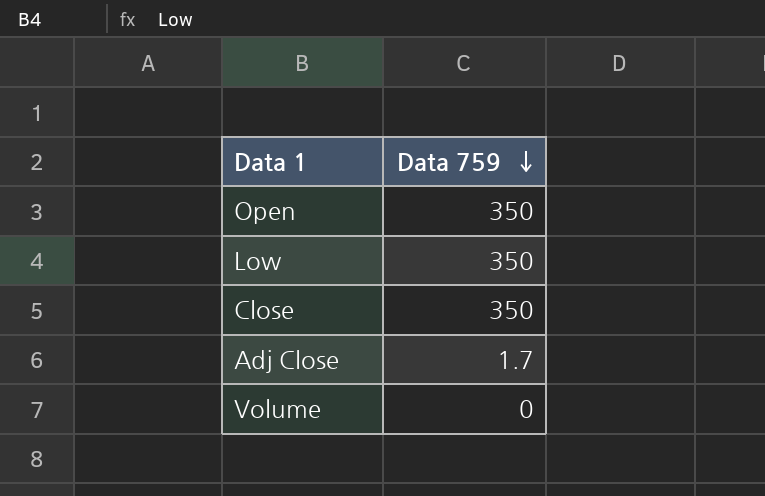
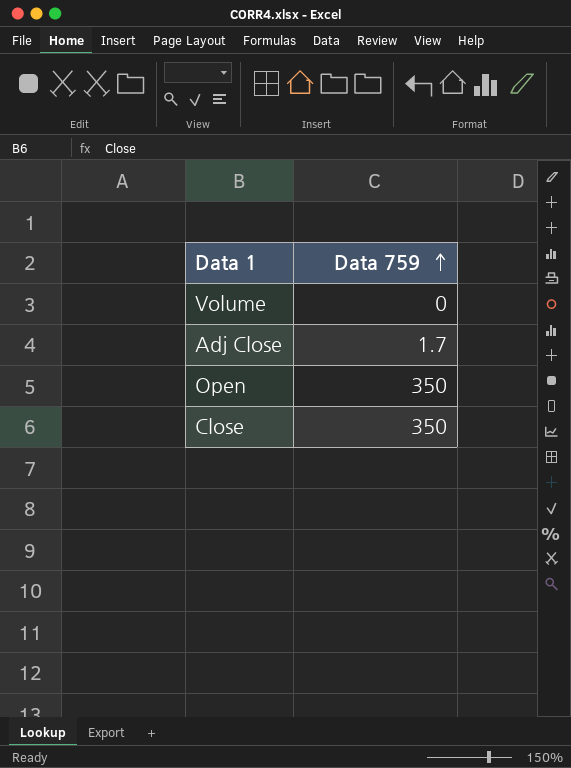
row order: Data 759 descending -> Data 759 ascending
row Low: 350 -> none

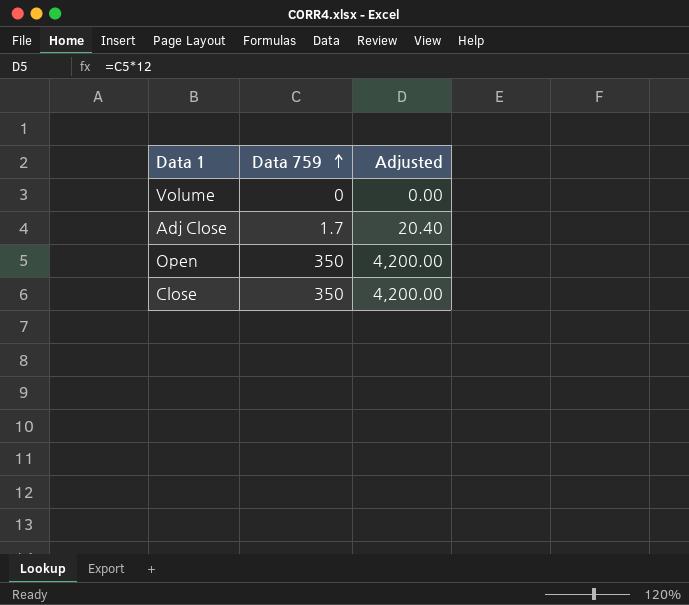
column Adjusted | formula: none -> [Data 759] * 12

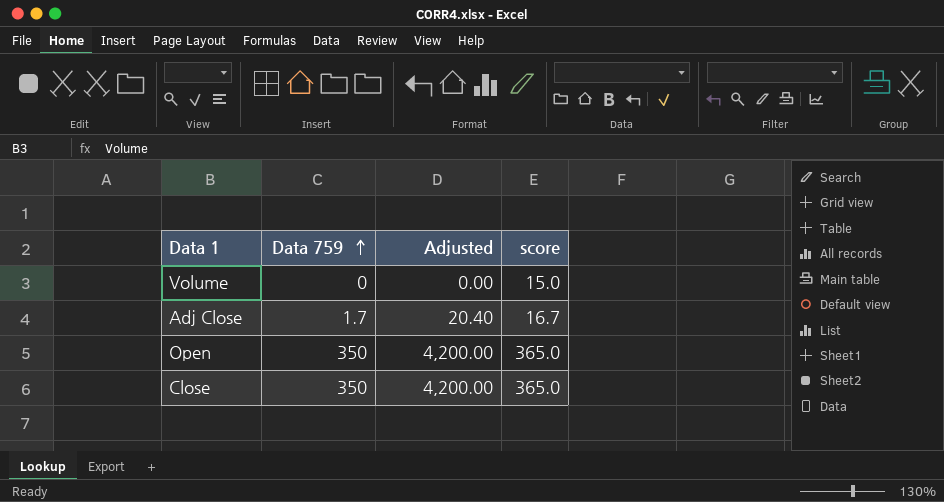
column score | formula: none -> [Data 759] + 15

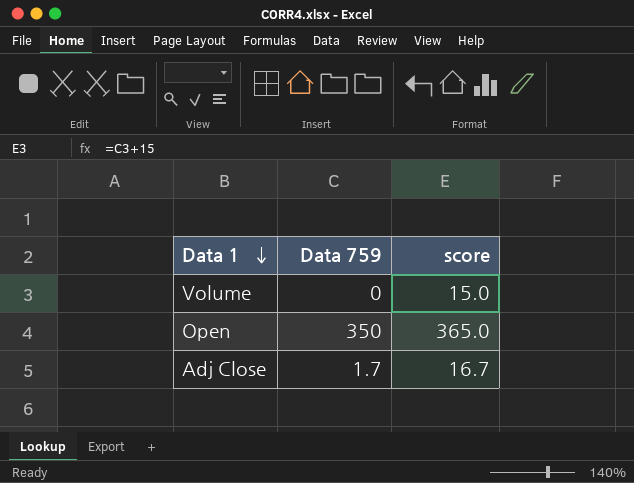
row order: Data 759 ascending -> Data 1 descending
column Adjusted | formula: [Data 759] * 12 -> none
row Close: 350 | 4,200.00 | 365.0 -> none

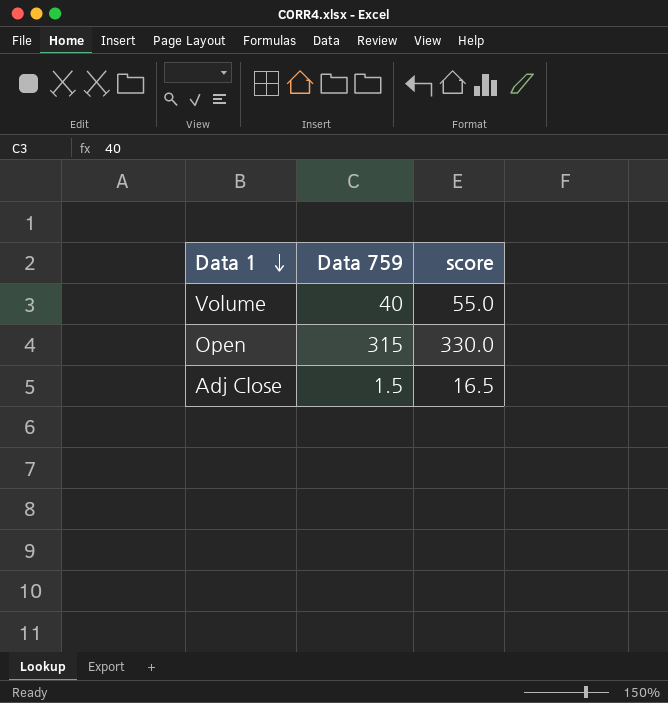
Volume | Data 759: 0 -> 40
Volume | score: 15.0 -> 55.0
Open | Data 759: 350 -> 315
Open | score: 365.0 -> 330.0
Adj Close | Data 759: 1.7 -> 1.5
Adj Close | score: 16.7 -> 16.5

